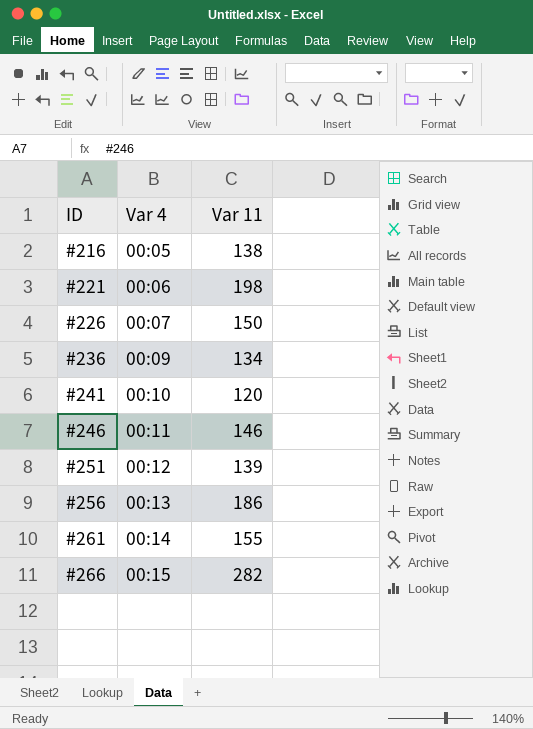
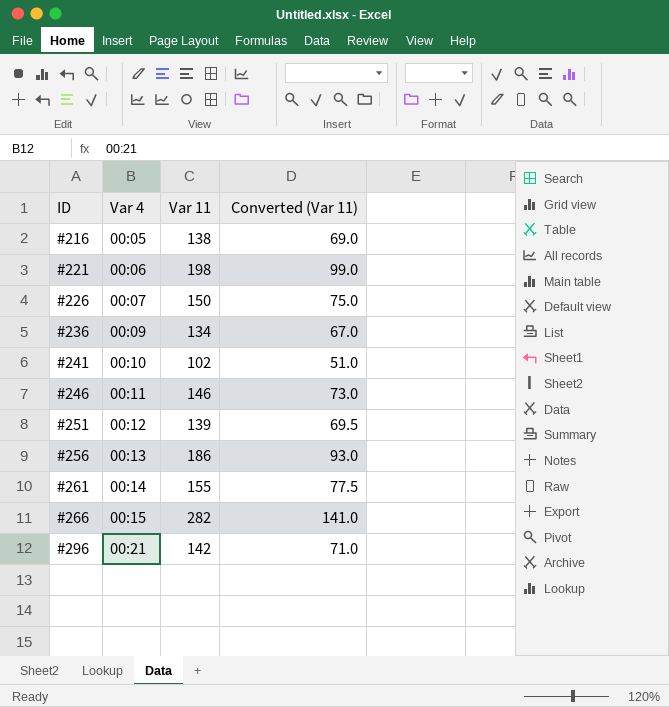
column Converted (Var 11) | formula: none -> [Var 11] * 0.5
#241 | Var 11: 120 -> 102
row #296: none -> 00:21 | 142 | 71.0

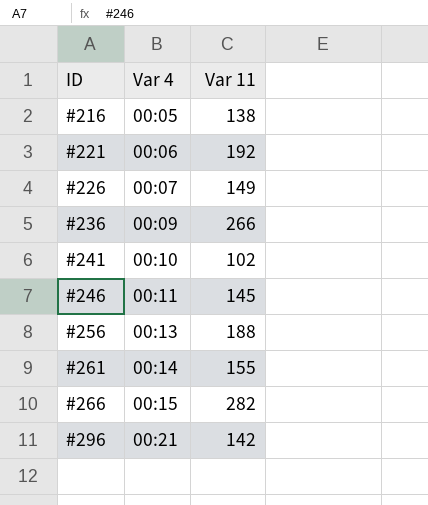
column Converted (Var 11) | formula: [Var 11] * 0.5 -> none
row #251: 00:12 | 139 | 69.5 -> none
#221 | Var 11: 198 -> 192
#226 | Var 11: 150 -> 149
#236 | Var 11: 134 -> 266
#246 | Var 11: 146 -> 145
#256 | Var 11: 186 -> 188

